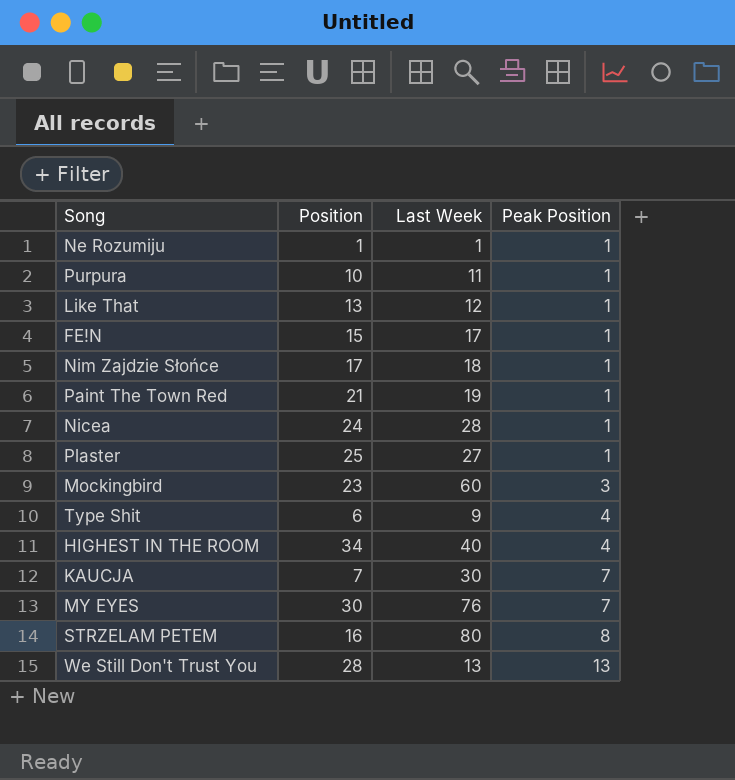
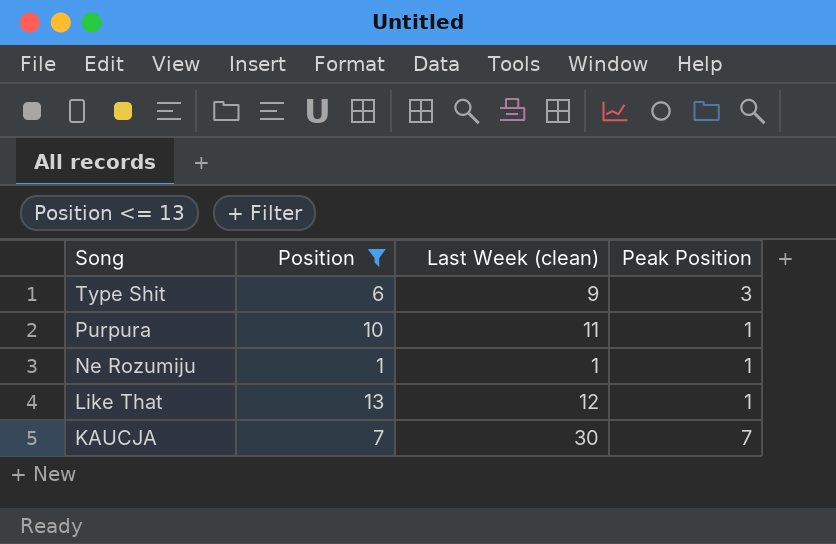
filter: none -> Position <= 13
row order: Peak Position ascending -> Song descending
column name: Last Week -> Last Week (clean)
Type Shit | Peak Position: 4 -> 3

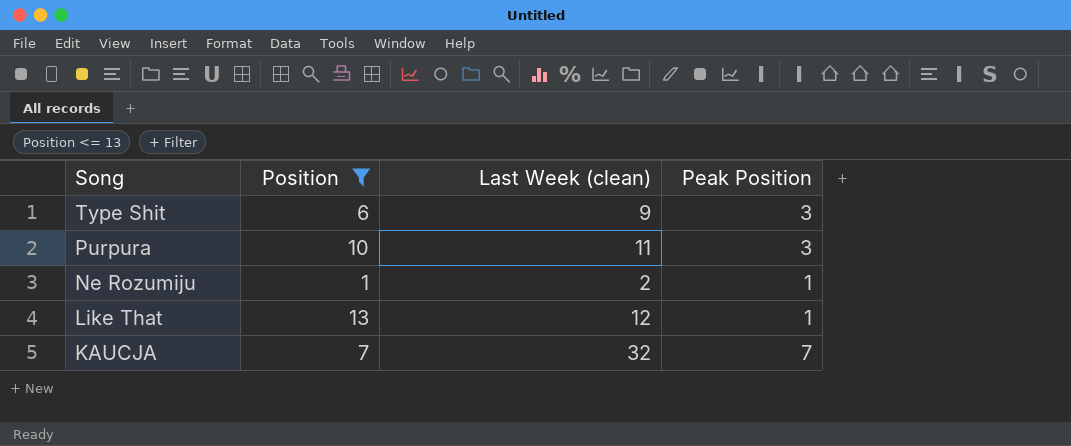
Purpura | Peak Position: 1 -> 3
Ne Rozumiju | Last Week (clean): 1 -> 2
KAUCJA | Last Week (clean): 30 -> 32

